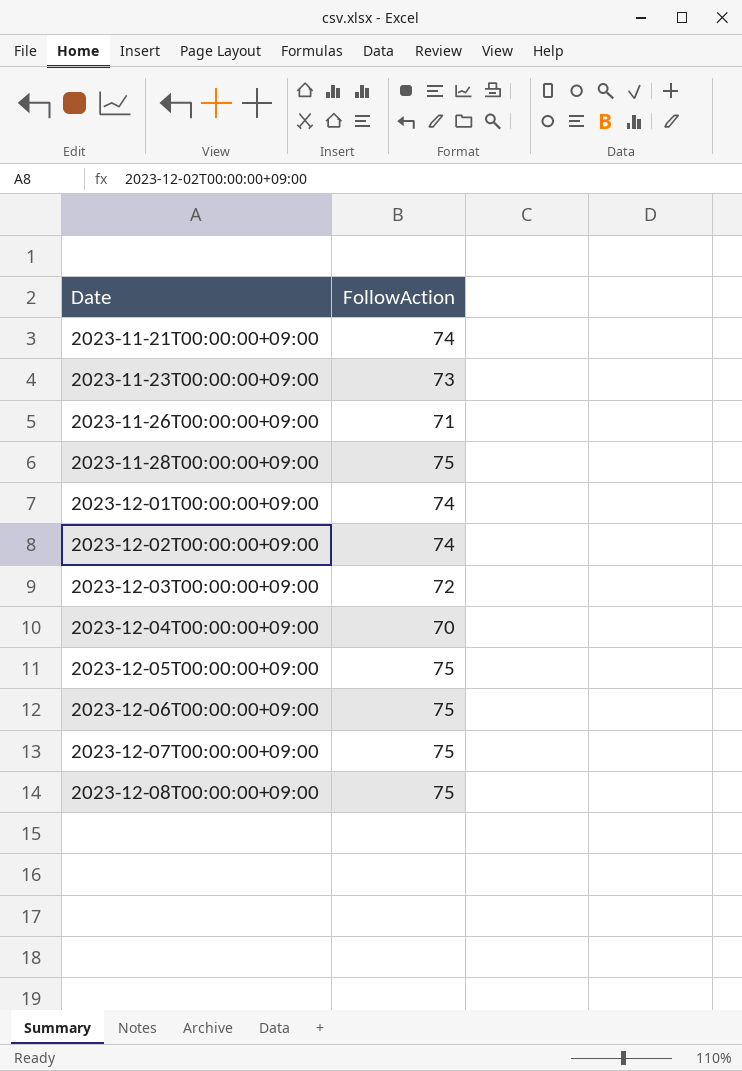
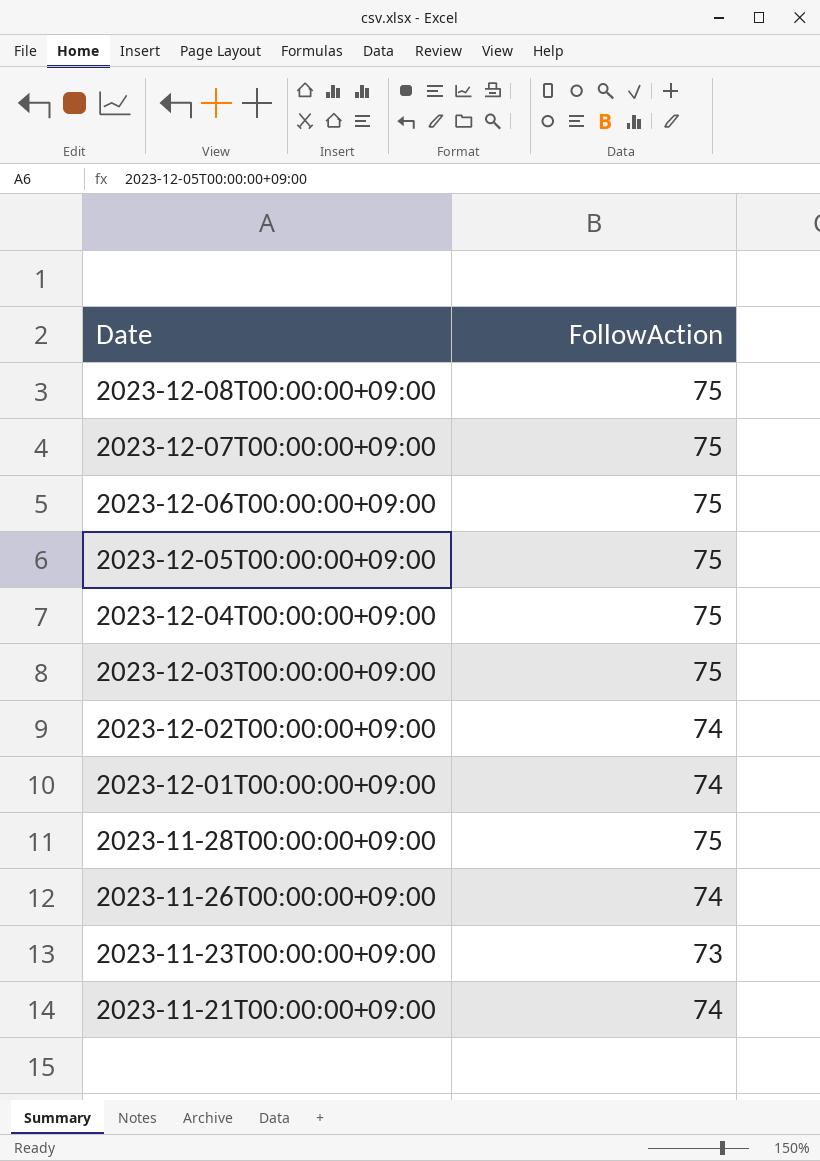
row order: Date ascending -> Date descending
2023-12-04T00:00:00+09:00 | FollowAction: 70 -> 75
2023-12-03T00:00:00+09:00 | FollowAction: 72 -> 75
2023-11-26T00:00:00+09:00 | FollowAction: 71 -> 74

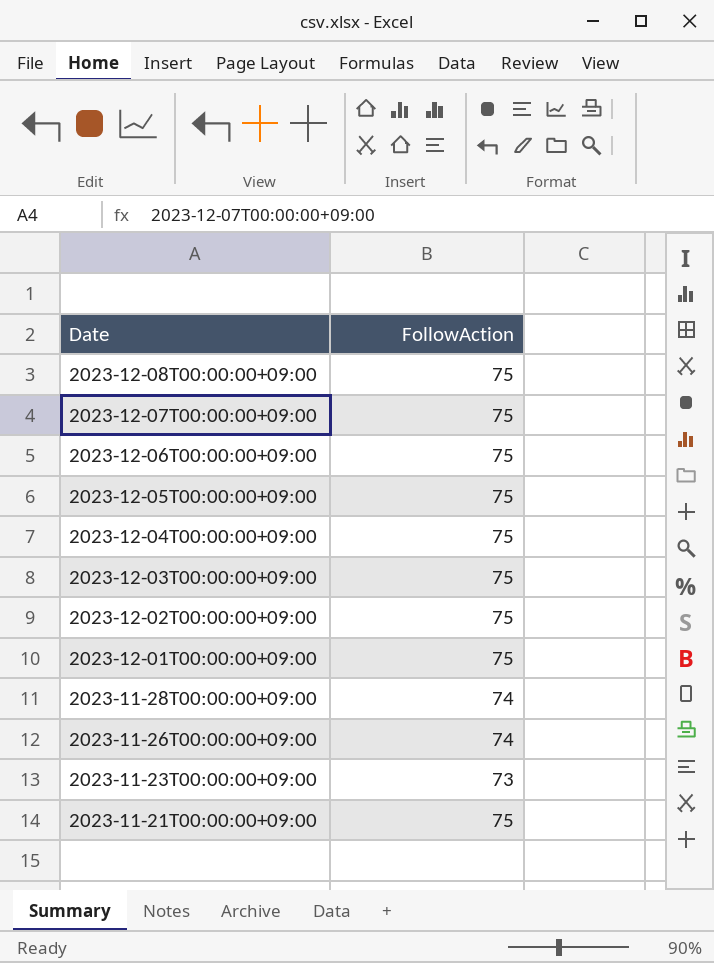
2023-12-02T00:00:00+09:00 | FollowAction: 74 -> 75
2023-12-01T00:00:00+09:00 | FollowAction: 74 -> 75
2023-11-28T00:00:00+09:00 | FollowAction: 75 -> 74
2023-11-21T00:00:00+09:00 | FollowAction: 74 -> 75

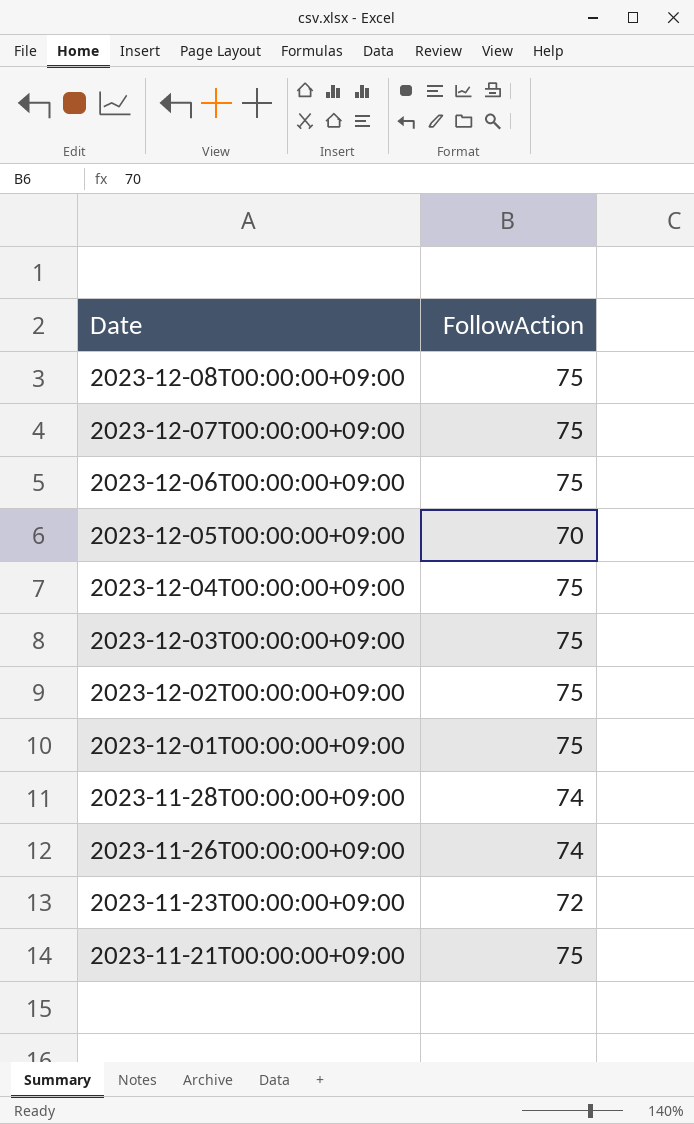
2023-12-05T00:00:00+09:00 | FollowAction: 75 -> 70
2023-11-23T00:00:00+09:00 | FollowAction: 73 -> 72

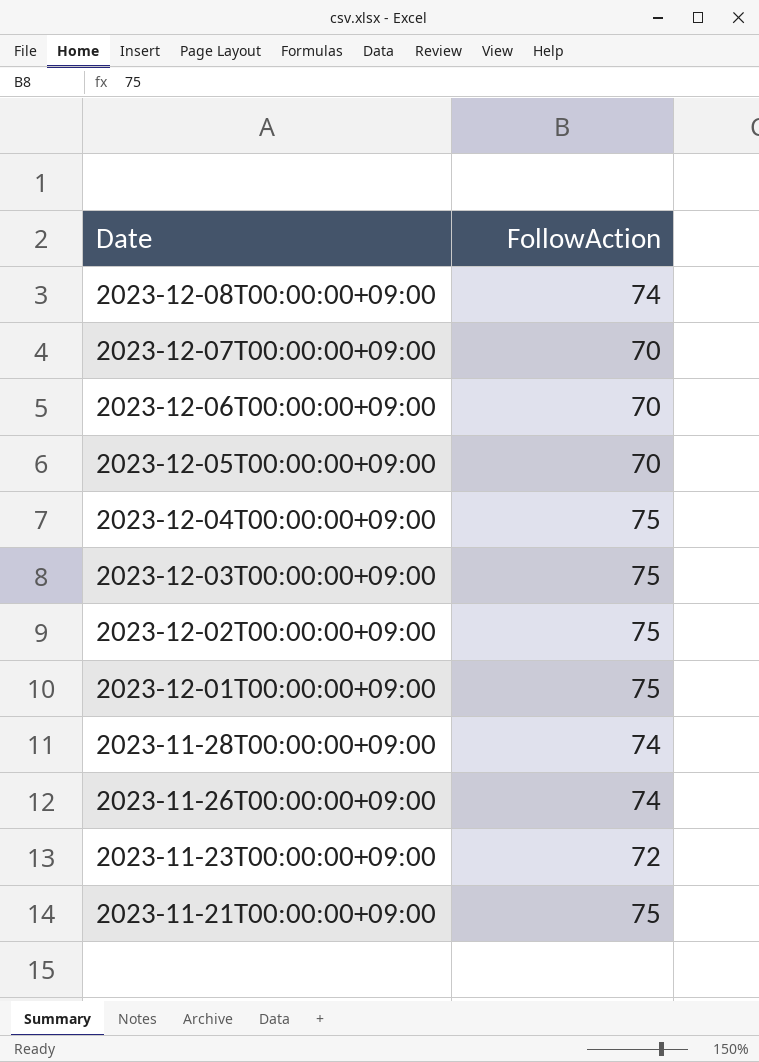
2023-12-08T00:00:00+09:00 | FollowAction: 75 -> 74
2023-12-07T00:00:00+09:00 | FollowAction: 75 -> 70
2023-12-06T00:00:00+09:00 | FollowAction: 75 -> 70

